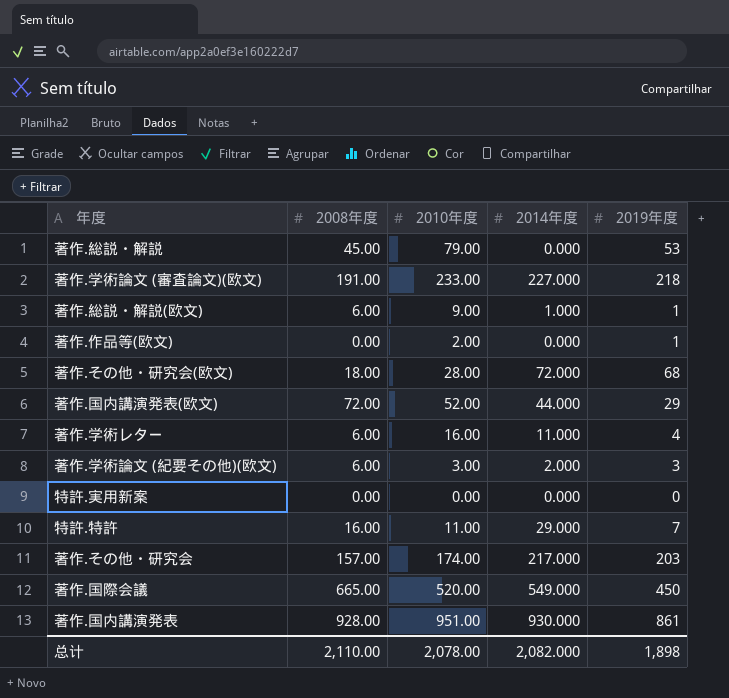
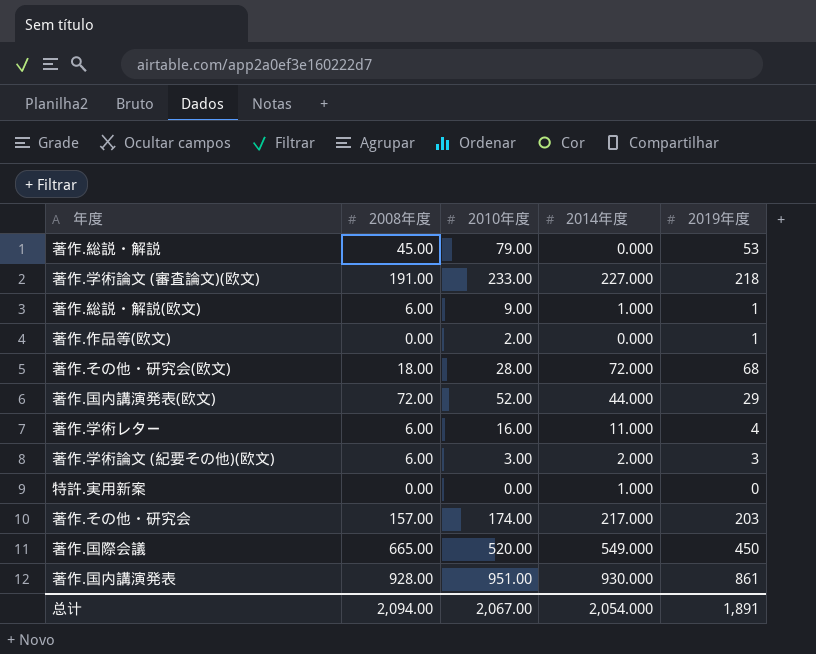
row 特許.特許: 16.00 | 11.00 | 29.000 | 7 -> none
特許.実用新案 | 2014年度: 0.000 -> 1.000
总计 | 2008年度: 2,110.00 -> 2,094.00
总计 | 2010年度: 2,078.00 -> 2,067.00
总计 | 2014年度: 2,082.000 -> 2,054.000
总计 | 2019年度: 1,898 -> 1,891

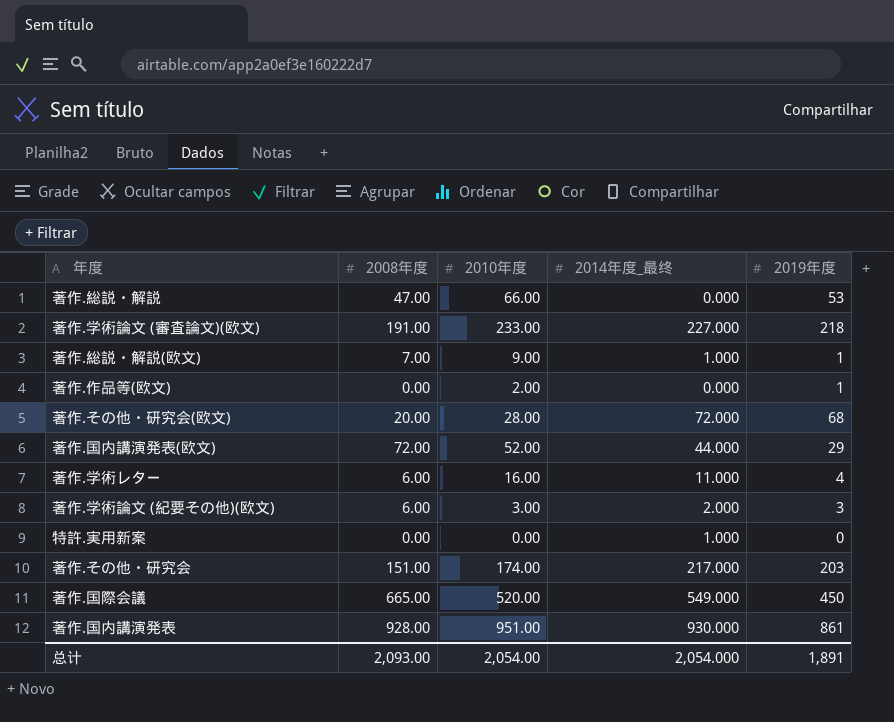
column name: 2014年度 -> 2014年度_最终
著作.総説・解説 | 2008年度: 45.00 -> 47.00
著作.総説・解説 | 2010年度: 79.00 -> 66.00
著作.総説・解説(欧文) | 2008年度: 6.00 -> 7.00
著作.その他・研究会(欧文) | 2008年度: 18.00 -> 20.00
著作.その他・研究会 | 2008年度: 157.00 -> 151.00
总计 | 2008年度: 2,094.00 -> 2,093.00
总计 | 2010年度: 2,067.00 -> 2,054.00

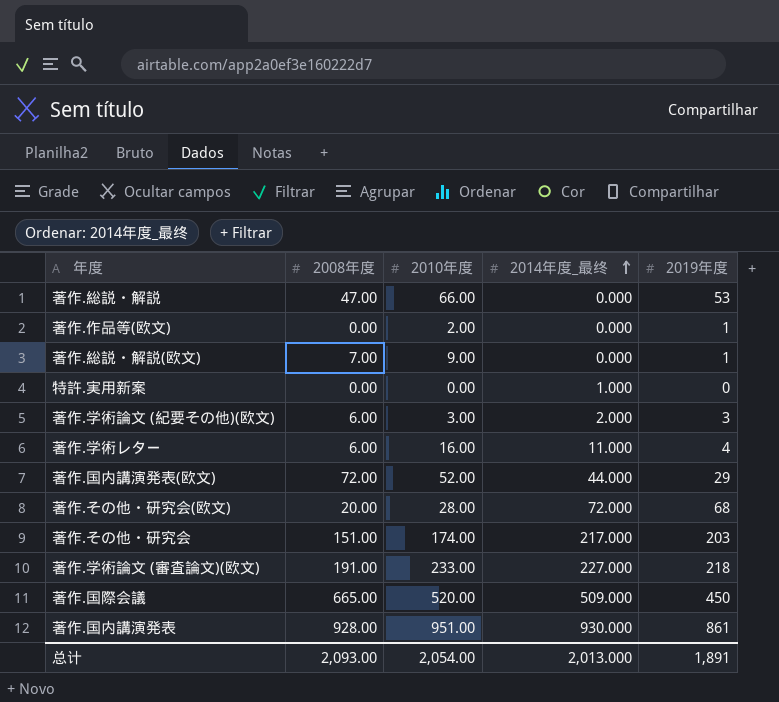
row order: none -> 2014年度_最终 ascending
著作.総説・解説(欧文) | 2014年度_最终: 1.000 -> 0.000
著作.国際会議 | 2014年度_最终: 549.000 -> 509.000
总计 | 2014年度_最终: 2,054.000 -> 2,013.000

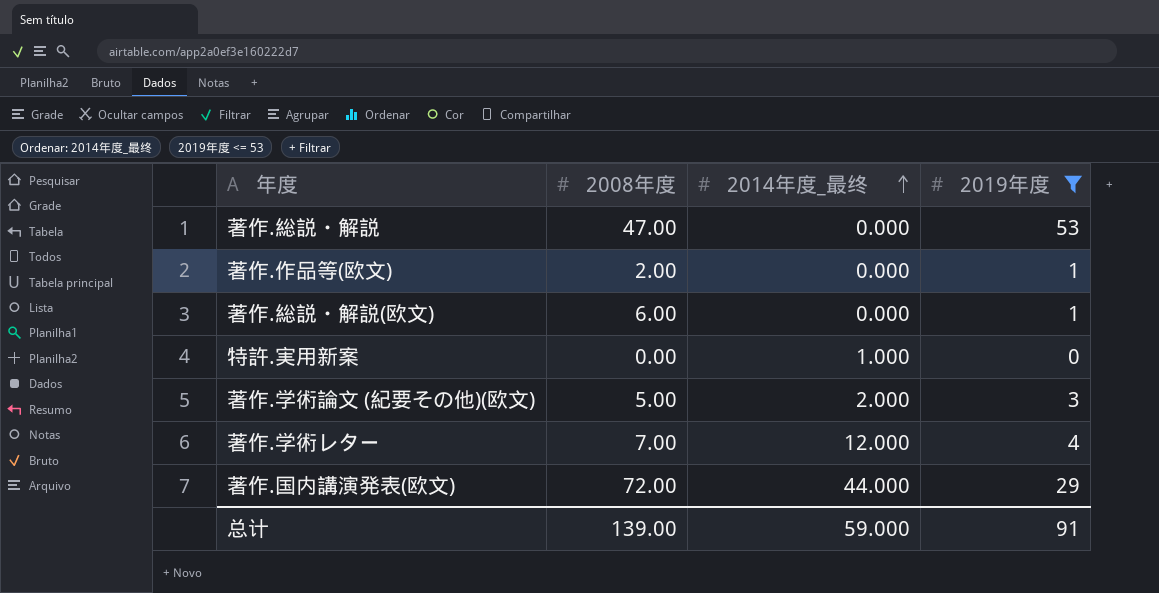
filter: none -> 2019年度 <= 53
column 2010年度 | position: 3 -> none
著作.作品等(欧文) | 2008年度: 0.00 -> 2.00
著作.総説・解説(欧文) | 2008年度: 7.00 -> 6.00
著作.学術論文 (紀要その他)(欧文) | 2008年度: 6.00 -> 5.00
著作.学術レター | 2008年度: 6.00 -> 7.00
著作.学術レター | 2014年度_最终: 11.000 -> 12.000
总计 | 2008年度: 2,093.00 -> 139.00
总计 | 2014年度_最终: 2,013.000 -> 59.000
总计 | 2019年度: 1,891 -> 91

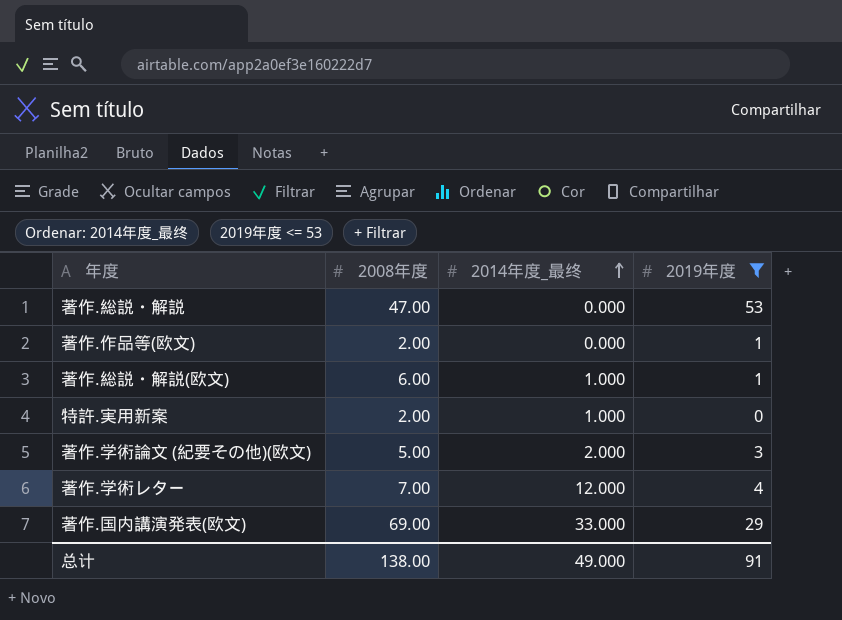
著作.総説・解説(欧文) | 2014年度_最终: 0.000 -> 1.000
特許.実用新案 | 2008年度: 0.00 -> 2.00
著作.国内講演発表(欧文) | 2008年度: 72.00 -> 69.00
著作.国内講演発表(欧文) | 2014年度_最终: 44.000 -> 33.000
总计 | 2008年度: 139.00 -> 138.00
总计 | 2014年度_最终: 59.000 -> 49.000

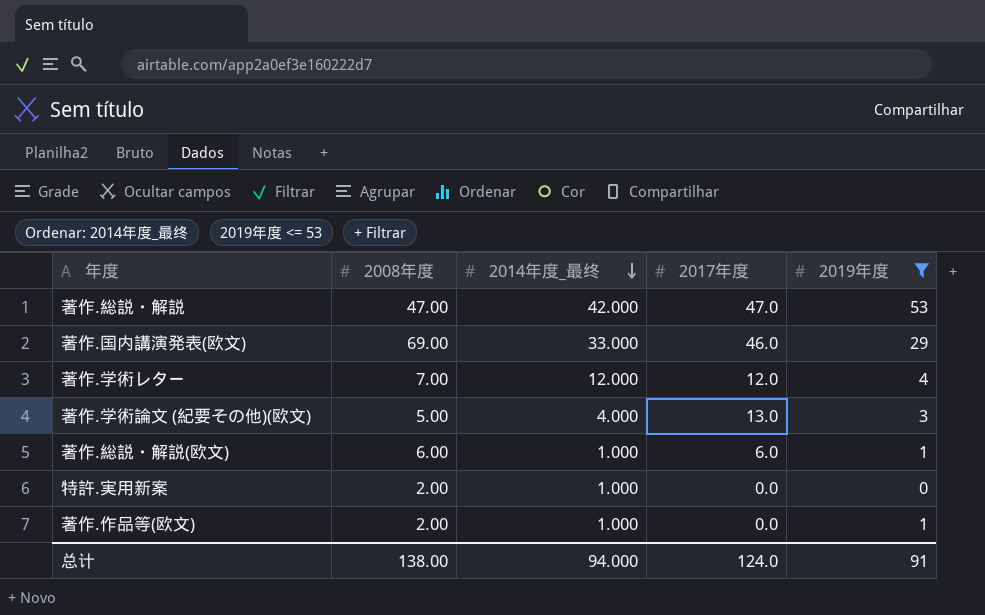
row order: 2014年度_最终 ascending -> 2014年度_最终 descending
column 2017年度 | position: none -> 4
著作.総説・解説 | 2014年度_最终: 0.000 -> 42.000
著作.学術論文 (紀要その他)(欧文) | 2014年度_最终: 2.000 -> 4.000
著作.作品等(欧文) | 2014年度_最终: 0.000 -> 1.000
总计 | 2014年度_最终: 49.000 -> 94.000

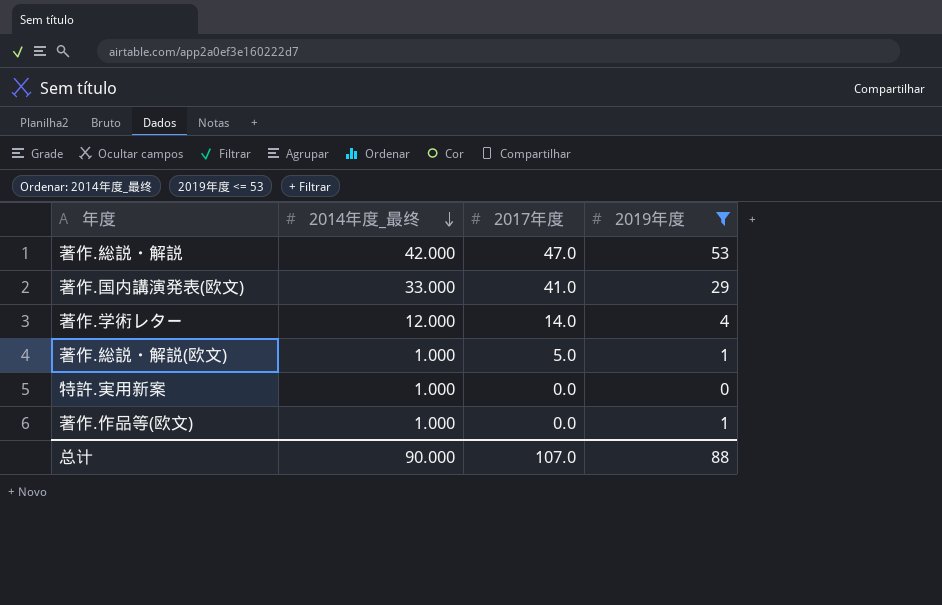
column 2008年度 | position: 2 -> none
row 著作.学術論文 (紀要その他)(欧文): 5.00 | 4.000 | 13.0 | 3 -> none
著作.国内講演発表(欧文) | 2017年度: 46.0 -> 41.0
著作.学術レター | 2017年度: 12.0 -> 14.0
著作.総説・解説(欧文) | 2017年度: 6.0 -> 5.0
总计 | 2014年度_最终: 94.000 -> 90.000
总计 | 2017年度: 124.0 -> 107.0
总计 | 2019年度: 91 -> 88

